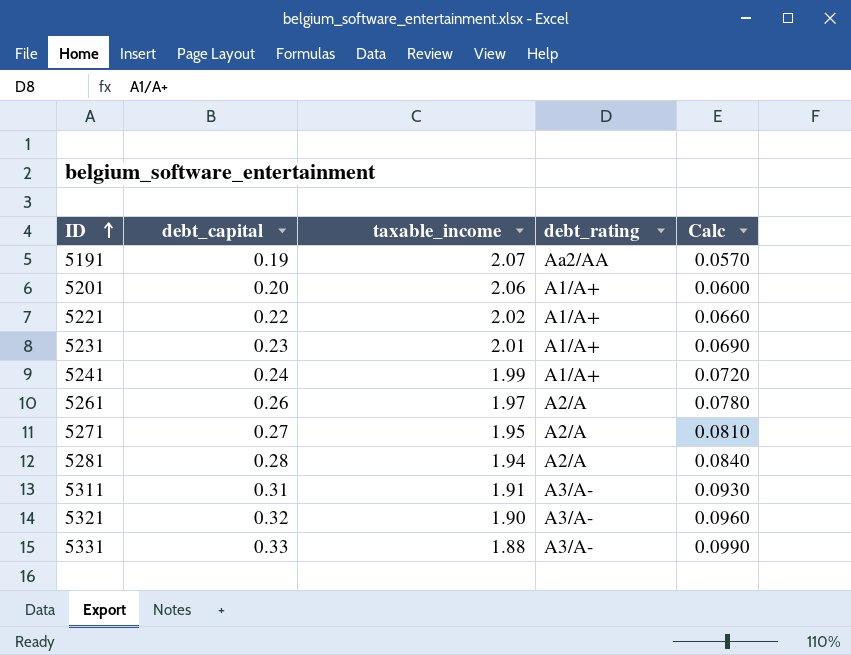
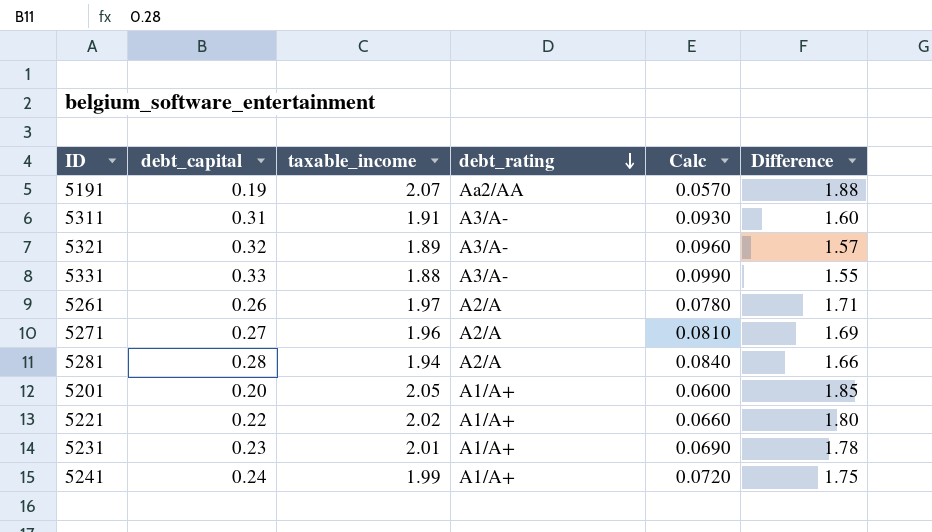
row order: ID ascending -> debt_rating descending
column Difference | formula: none -> [taxable_income] - [debt_capital]
5321 | taxable_income: 1.90 -> 1.89
5271 | taxable_income: 1.95 -> 1.96
5201 | taxable_income: 2.06 -> 2.05

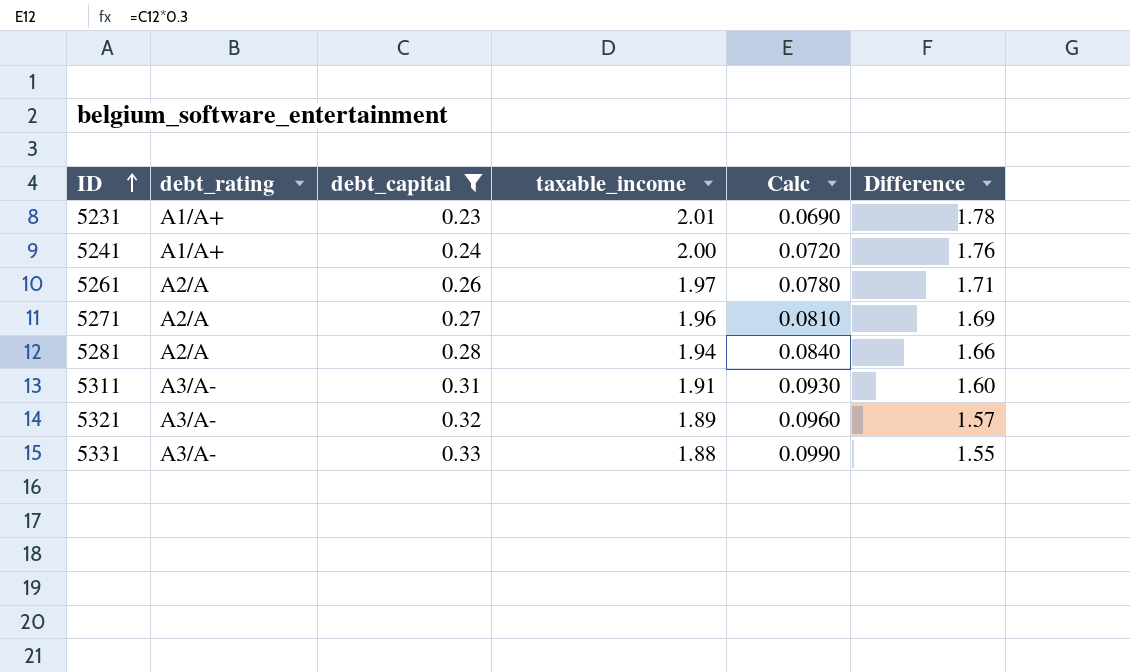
filter: none -> debt_capital >= 0.23
row order: debt_rating descending -> ID ascending
column debt_rating | position: 4 -> 2
5241 | taxable_income: 1.99 -> 2.00
5241 | Difference: 1.75 -> 1.76

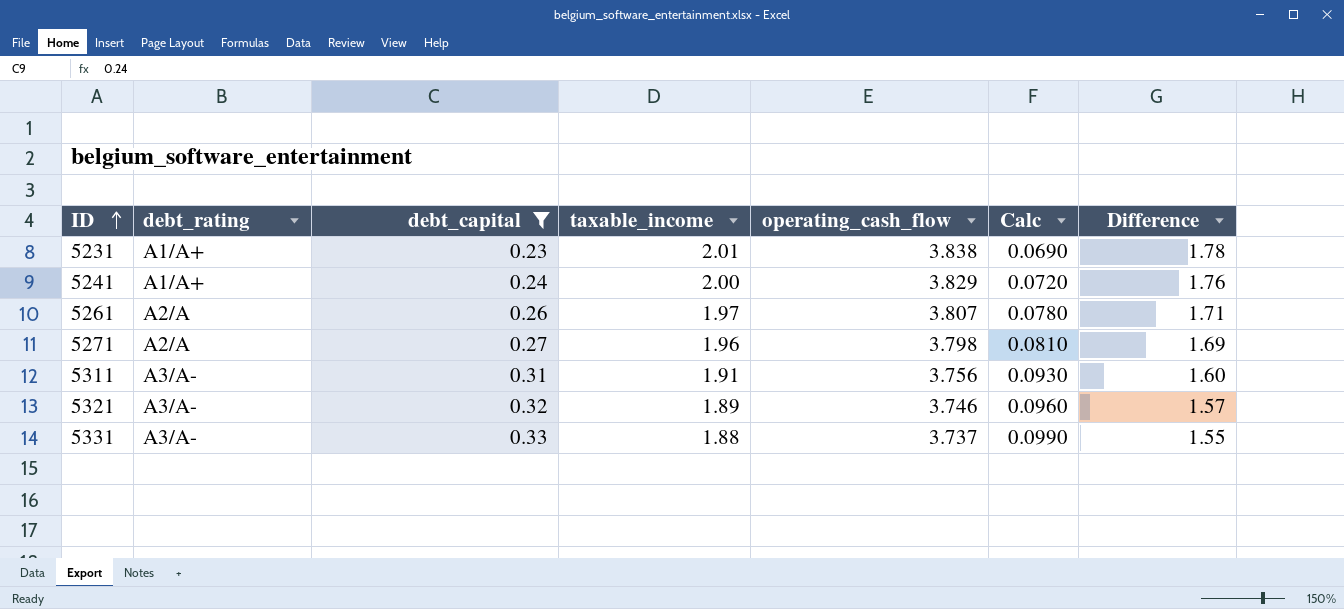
column operating_cash_flow | position: none -> 5
row 5281: A2/A | 0.28 | 1.94 | 0.0840 | 1.66 -> none

